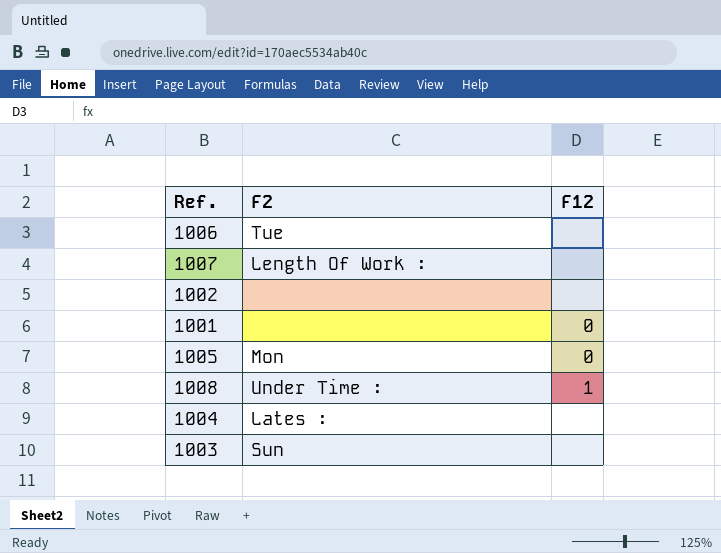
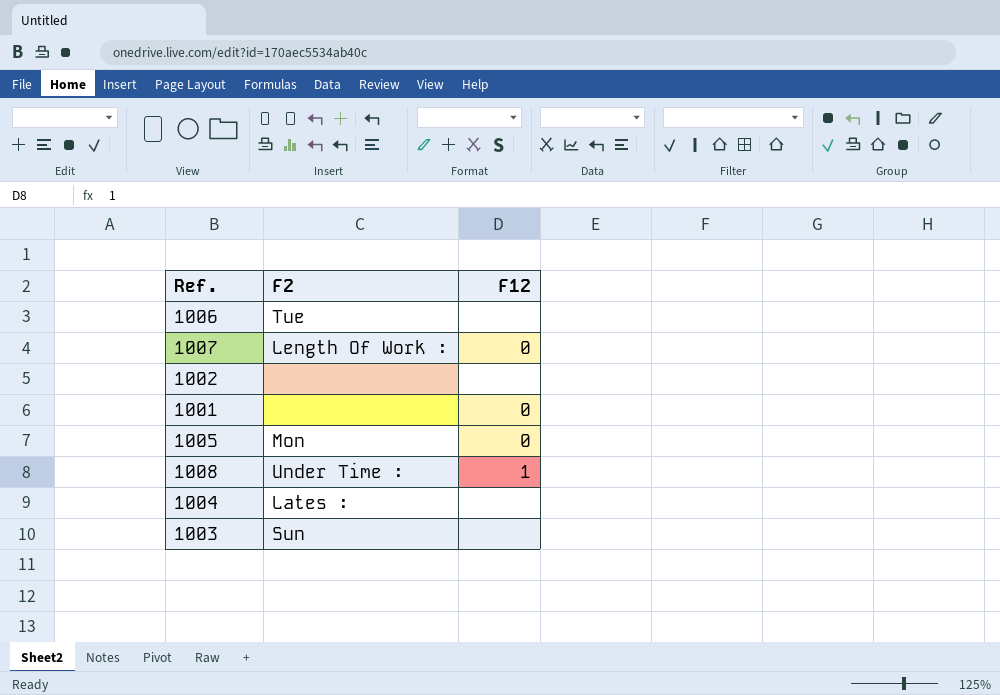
1007 | F12: none -> 0

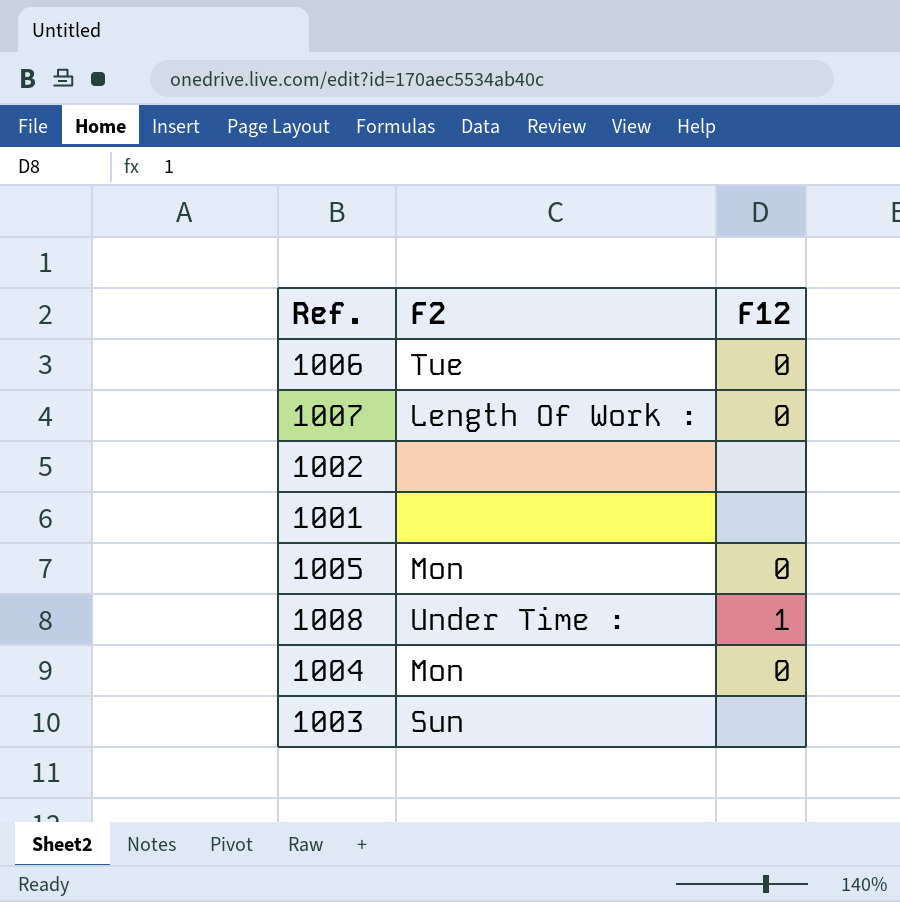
1006 | F12: none -> 0
1001 | F12: 0 -> none
1004 | F2: Lates : -> Mon
1004 | F12: none -> 0

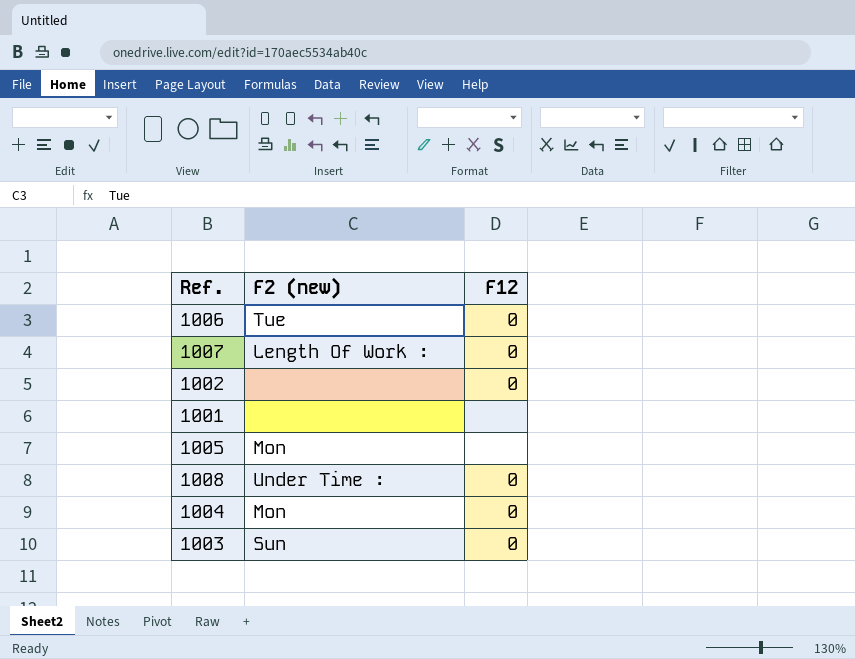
column name: F2 -> F2 (new)
1002 | F12: none -> 0
1005 | F12: 0 -> none
1008 | F12: 1 -> 0
1003 | F12: none -> 0

